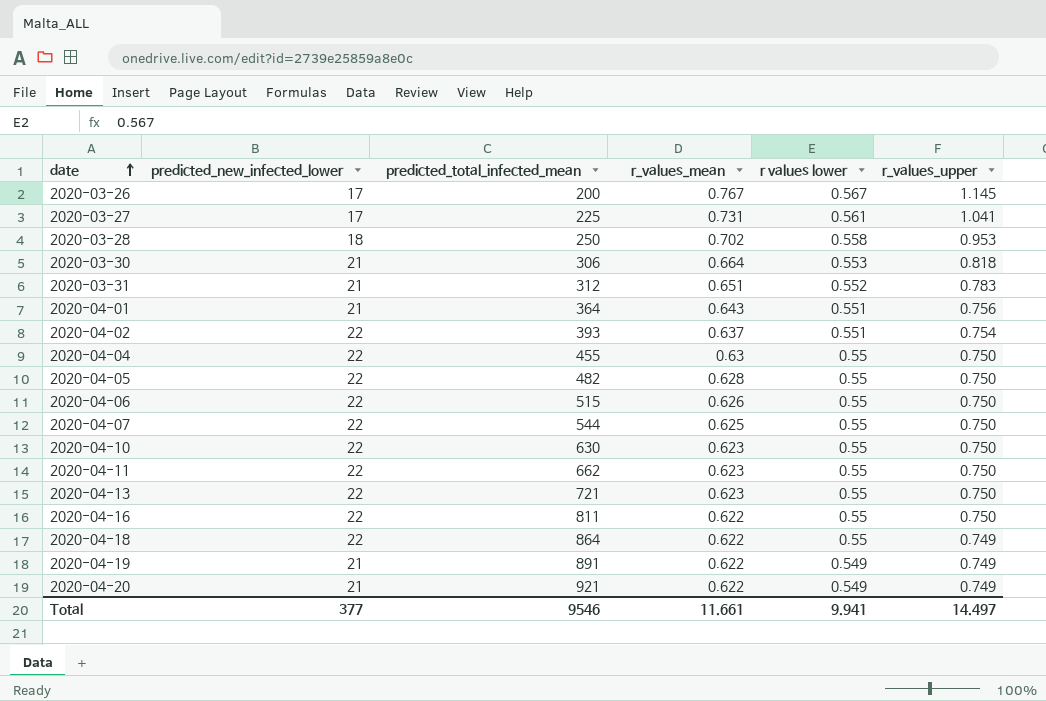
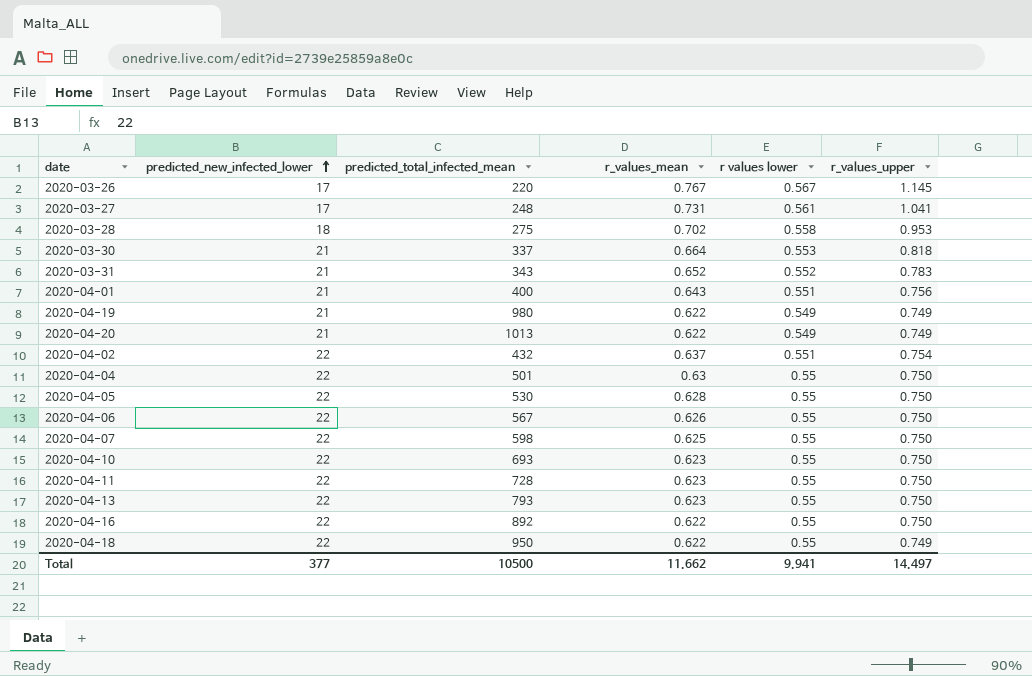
row order: date ascending -> predicted_new_infected_lower ascending
2020-03-26 | predicted_total_infected_mean: 200 -> 220
2020-03-27 | predicted_total_infected_mean: 225 -> 248
2020-03-28 | predicted_total_infected_mean: 250 -> 275
2020-03-30 | predicted_total_infected_mean: 306 -> 337
2020-03-31 | predicted_total_infected_mean: 312 -> 343
2020-03-31 | r_values_mean: 0.651 -> 0.652
2020-04-01 | predicted_total_infected_mean: 364 -> 400
2020-04-19 | predicted_total_infected_mean: 891 -> 980
2020-04-20 | predicted_total_infected_mean: 921 -> 1013
2020-04-02 | predicted_total_infected_mean: 393 -> 432
2020-04-04 | predicted_total_infected_mean: 455 -> 501
2020-04-05 | predicted_total_infected_mean: 482 -> 530
2020-04-06 | predicted_total_infected_mean: 515 -> 567
2020-04-07 | predicted_total_infected_mean: 544 -> 598
2020-04-10 | predicted_total_infected_mean: 630 -> 693
2020-04-11 | predicted_total_infected_mean: 662 -> 728
2020-04-13 | predicted_total_infected_mean: 721 -> 793
2020-04-16 | predicted_total_infected_mean: 811 -> 892
2020-04-18 | predicted_total_infected_mean: 864 -> 950
Total | predicted_total_infected_mean: 9546 -> 10500
Total | r_values_mean: 11.661 -> 11.662

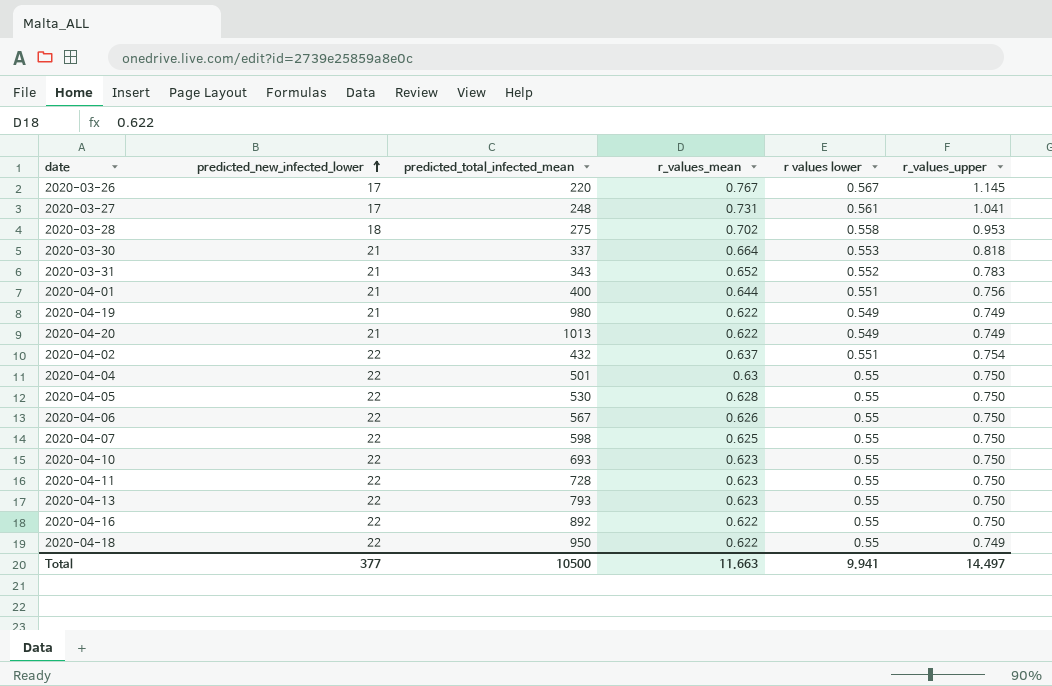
2020-04-01 | r_values_mean: 0.643 -> 0.644
Total | r_values_mean: 11.662 -> 11.663

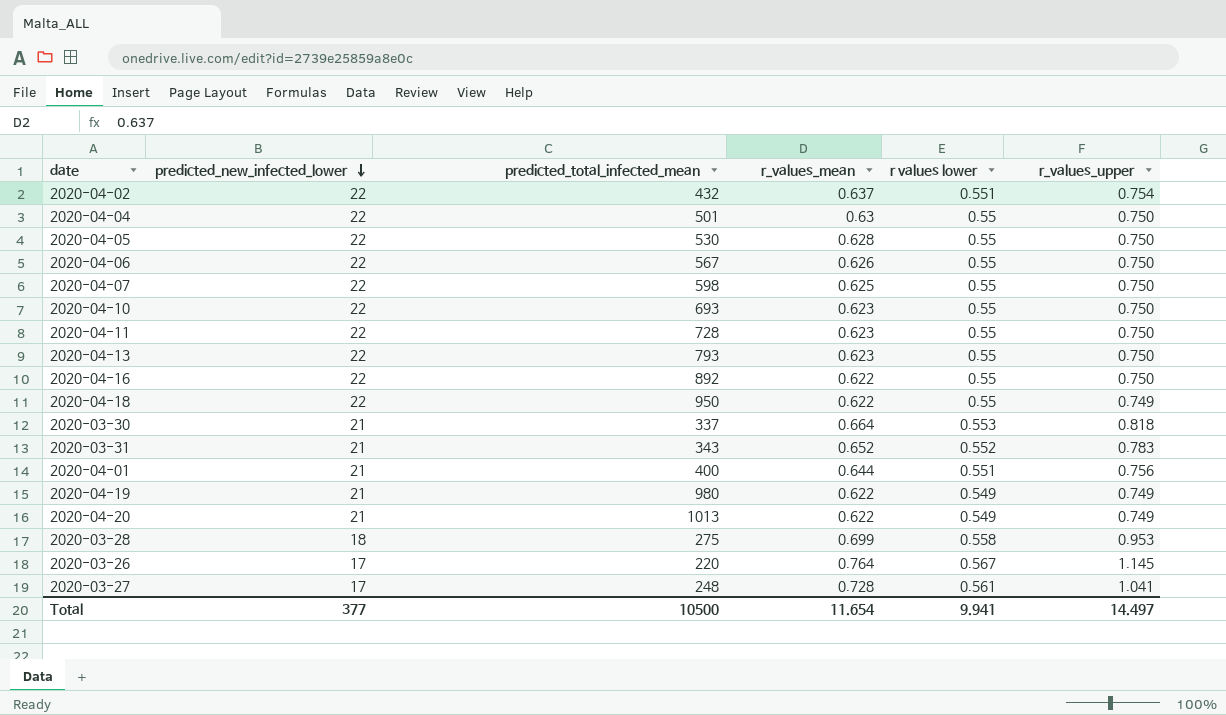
row order: predicted_new_infected_lower ascending -> predicted_new_infected_lower descending
2020-03-28 | r_values_mean: 0.702 -> 0.699
2020-03-26 | r_values_mean: 0.767 -> 0.764
2020-03-27 | r_values_mean: 0.731 -> 0.728
Total | r_values_mean: 11.663 -> 11.654

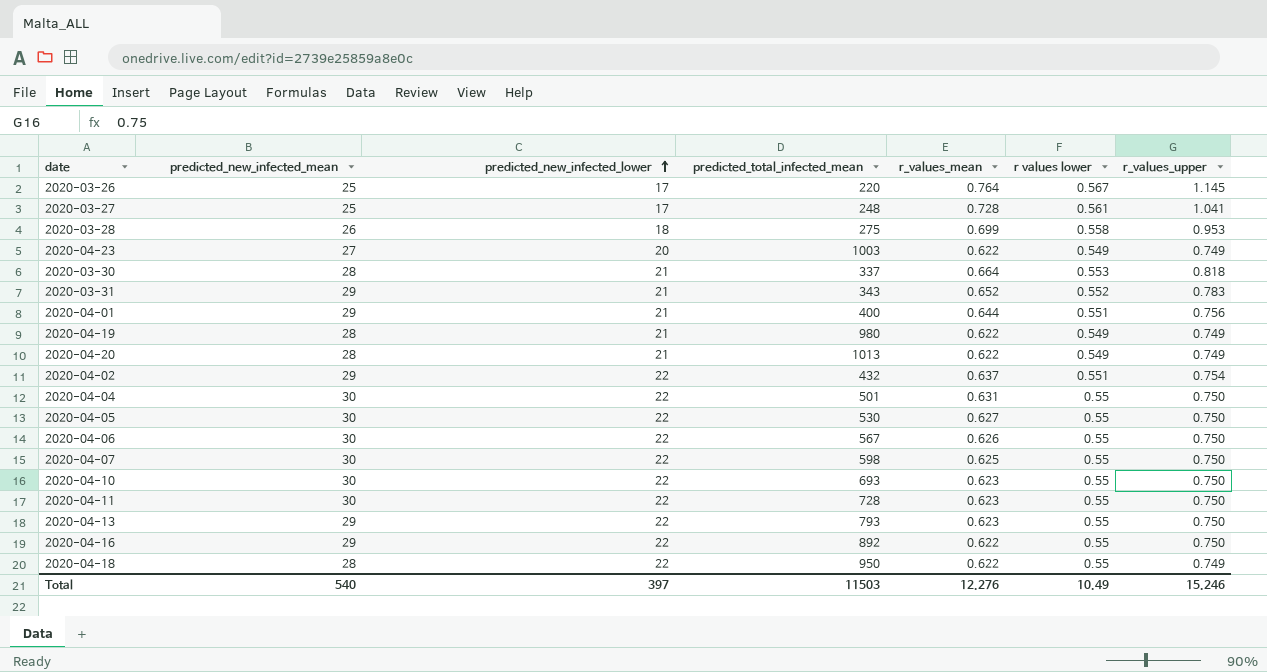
row order: predicted_new_infected_lower descending -> predicted_new_infected_lower ascending
column predicted_new_infected_mean | position: none -> 2
row 2020-04-23: none -> 27 | 20 | 1003 | 0.622 | 0.549 | 0.749
2020-04-04 | r_values_mean: 0.63 -> 0.631
2020-04-05 | r_values_mean: 0.628 -> 0.627
Total | predicted_new_infected_lower: 377 -> 397
Total | predicted_total_infected_mean: 10500 -> 11503
Total | r_values_mean: 11.654 -> 12.276
Total | r values lower: 9.941 -> 10.49
Total | r_values_upper: 14.497 -> 15.246

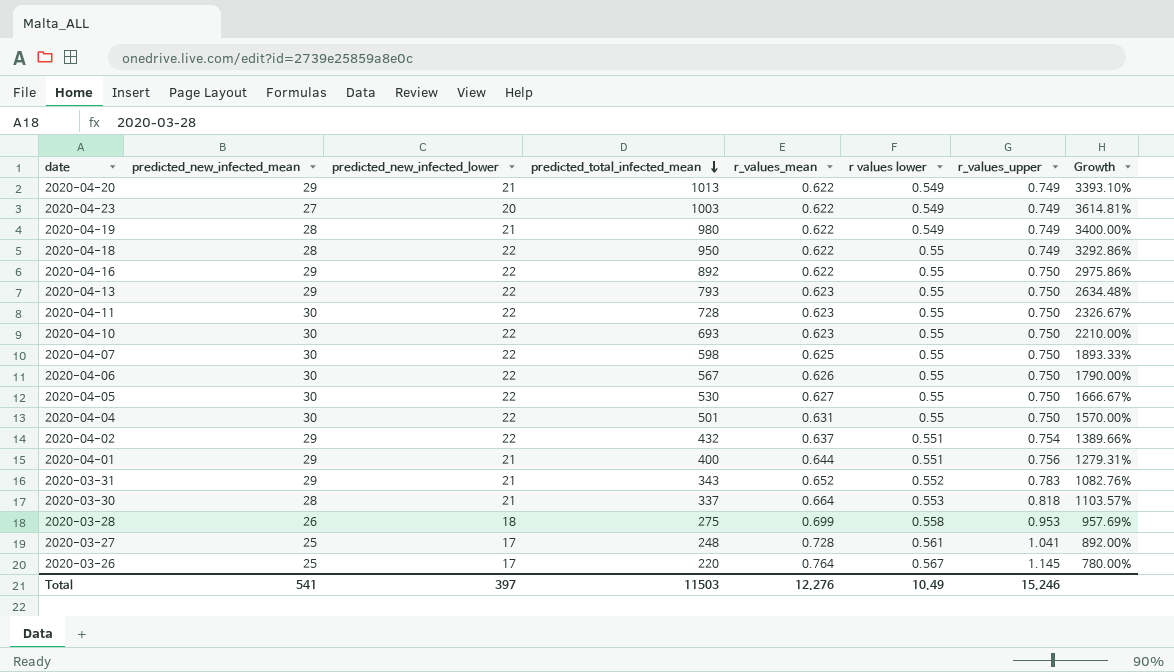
row order: predicted_new_infected_lower ascending -> predicted_total_infected_mean descending
column Growth | formula: none -> ([predicted_total_infected_mean] - [predicted_new_infected_mean]) / [predicted_new_infected_mean]
2020-04-20 | predicted_new_infected_mean: 28 -> 29
Total | predicted_new_infected_mean: 540 -> 541

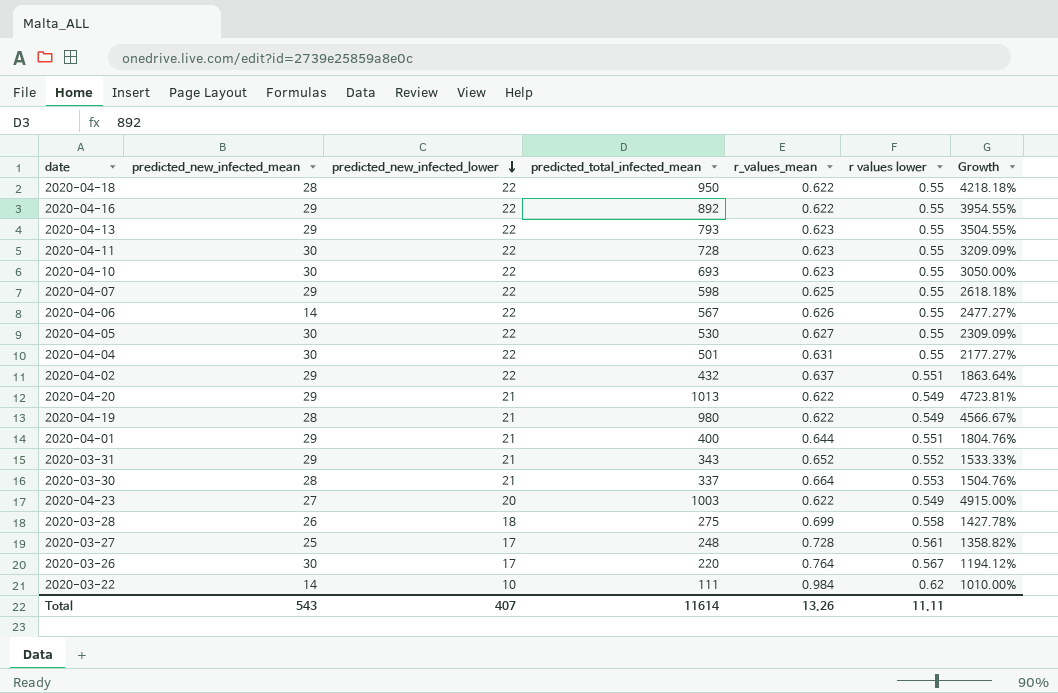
row order: predicted_total_infected_mean descending -> predicted_new_infected_lower descending
column r_values_upper | position: 7 -> none
column Growth | formula: ([predicted_total_infected_mean] - [predicted_new_infected_mean]) / [predicted_new_infected_mean] -> ([predicted_total_infected_mean] - [predicted_new_infected_lower]) / [predicted_new_infected_lower]
2020-04-07 | predicted_new_infected_mean: 30 -> 29
2020-04-06 | predicted_new_infected_mean: 30 -> 14
2020-03-26 | predicted_new_infected_mean: 25 -> 30
row 2020-03-22: none -> 14 | 10 | 111 | 0.984 | 0.62 | 1010.00%
Total | predicted_new_infected_mean: 541 -> 543
Total | predicted_new_infected_lower: 397 -> 407
Total | predicted_total_infected_mean: 11503 -> 11614
Total | r_values_mean: 12.276 -> 13.26
Total | r values lower: 10.49 -> 11.11

